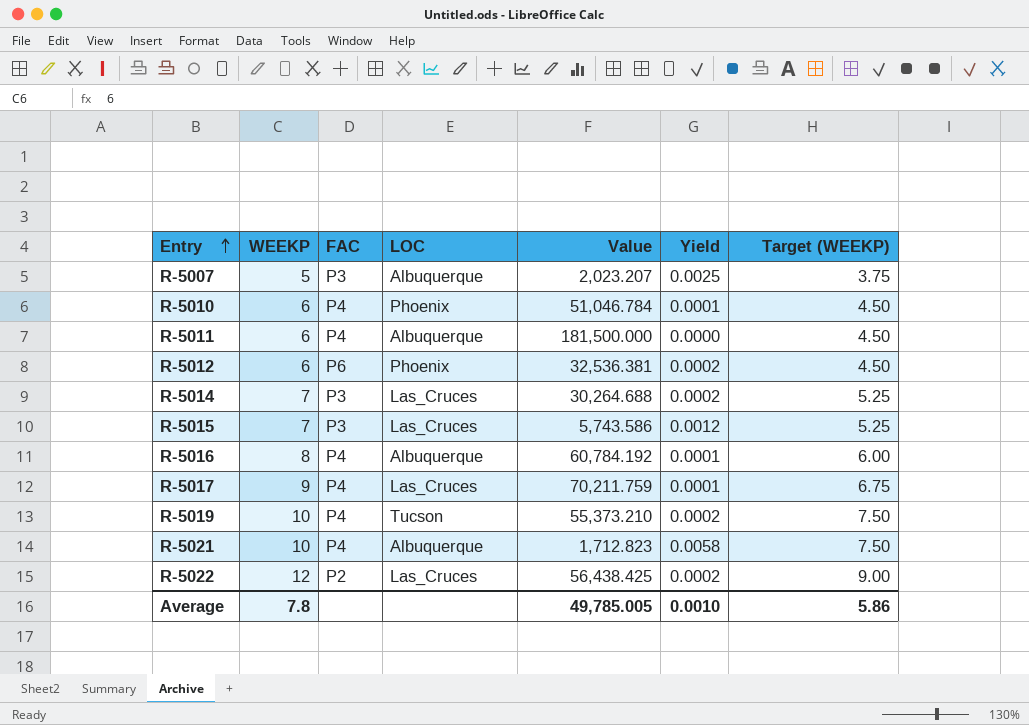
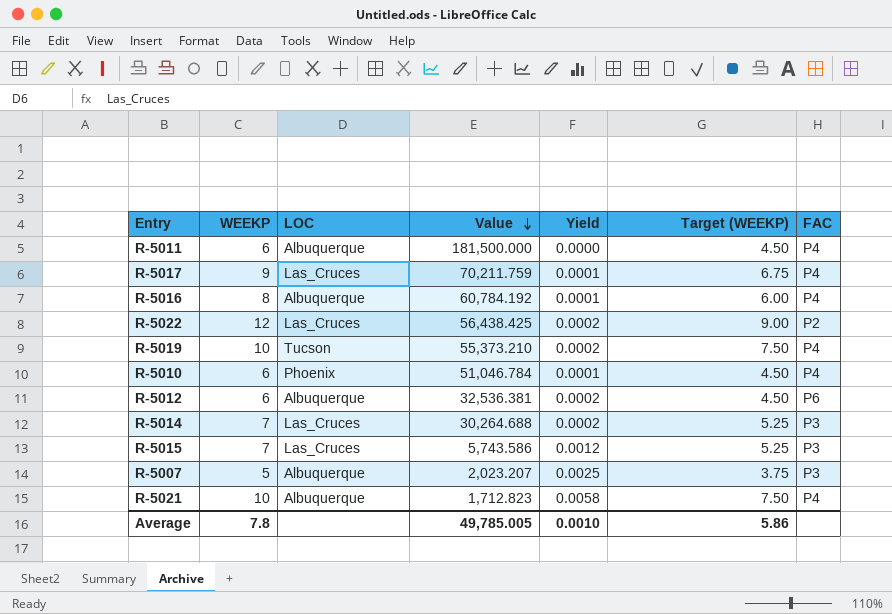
row order: Entry ascending -> Value descending
column FAC | position: 3 -> 7
R-5012 | LOC: Phoenix -> Albuquerque

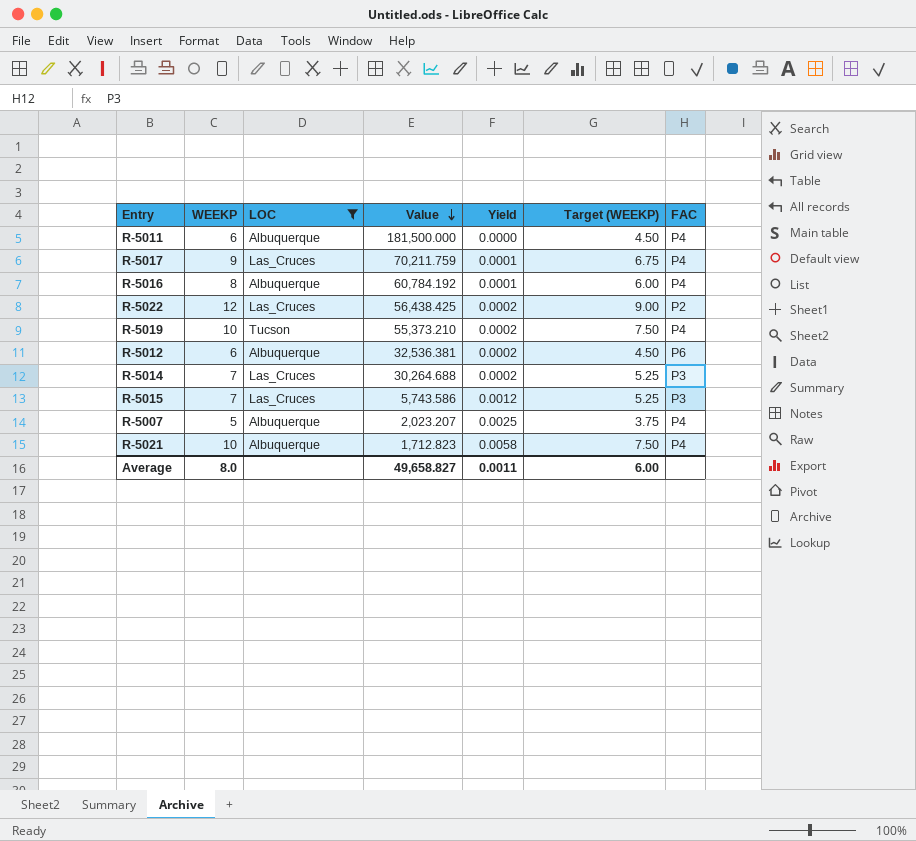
filter: none -> LOC != Phoenix
R-5007 | FAC: P3 -> P4
Average | WEEKP: 7.8 -> 8.0
Average | Value: 49,785.005 -> 49,658.827
Average | Yield: 0.0010 -> 0.0011
Average | Target (WEEKP): 5.86 -> 6.00

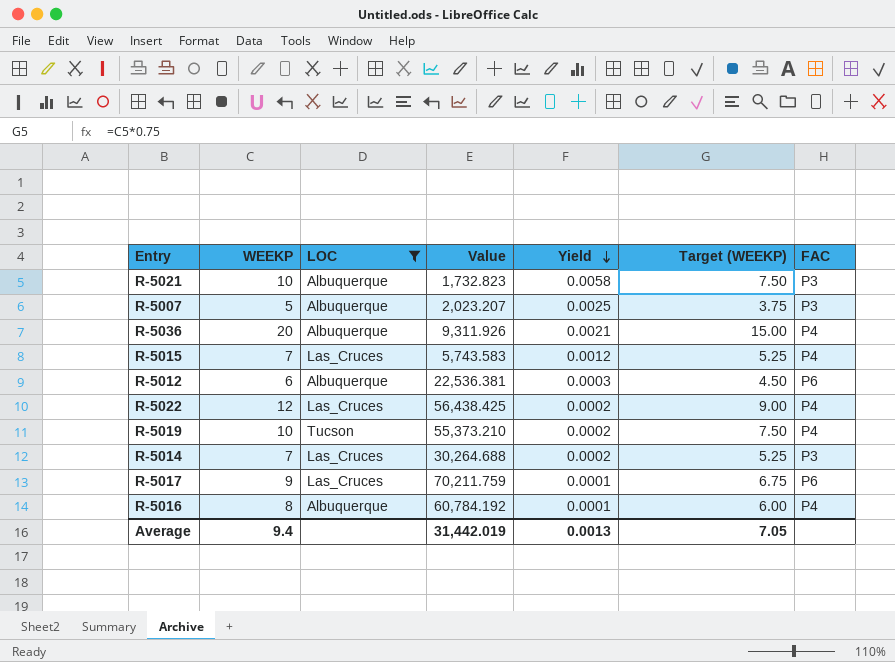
row order: Value descending -> Yield descending
row R-5011: 6 | Albuquerque | 181,500.000 | 0.0000 | 4.50 | P4 -> none
R-5021 | Value: 1,712.823 -> 1,732.823
R-5021 | FAC: P4 -> P3
R-5007 | FAC: P4 -> P3
row R-5036: none -> 20 | Albuquerque | 9,311.926 | 0.0021 | 15.00 | P4
R-5015 | Value: 5,743.586 -> 5,743.583
R-5015 | FAC: P3 -> P4
R-5012 | Value: 32,536.381 -> 22,536.381
R-5012 | Yield: 0.0002 -> 0.0003
R-5022 | FAC: P2 -> P4
R-5017 | FAC: P4 -> P6
Average | WEEKP: 8.0 -> 9.4
Average | Value: 49,658.827 -> 31,442.019
Average | Yield: 0.0011 -> 0.0013
Average | Target (WEEKP): 6.00 -> 7.05

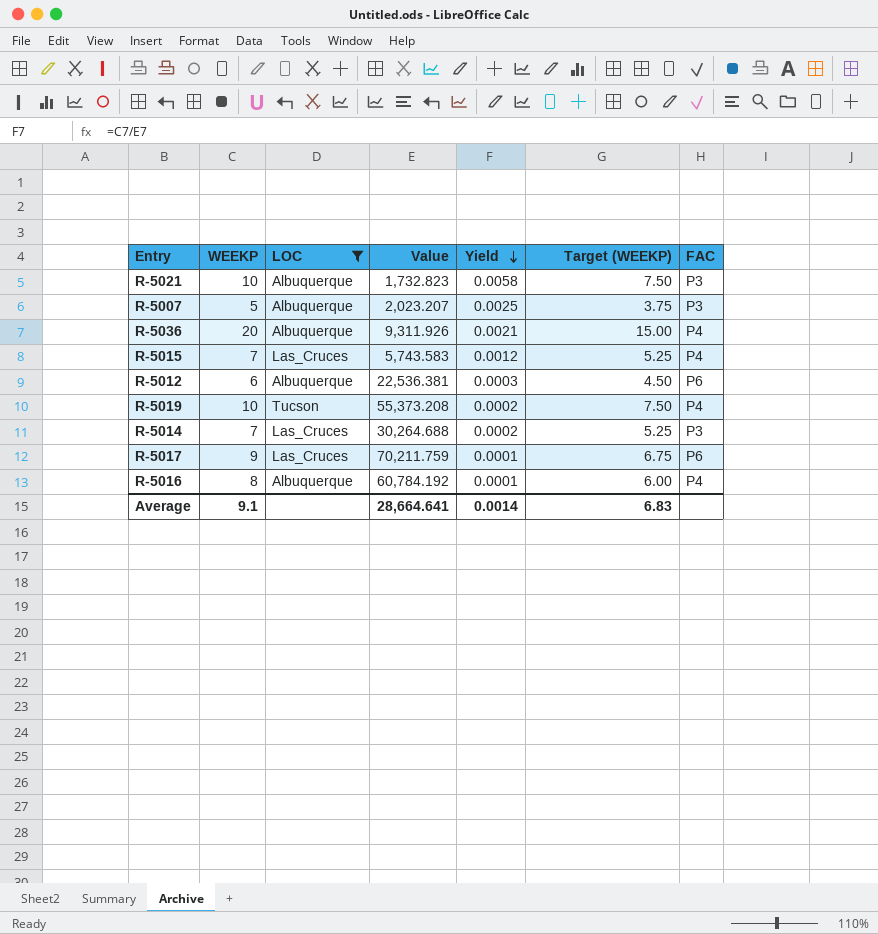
row R-5022: 12 | Las_Cruces | 56,438.425 | 0.0002 | 9.00 | P4 -> none
R-5019 | Value: 55,373.210 -> 55,373.208
Average | WEEKP: 9.4 -> 9.1
Average | Value: 31,442.019 -> 28,664.641
Average | Yield: 0.0013 -> 0.0014
Average | Target (WEEKP): 7.05 -> 6.83

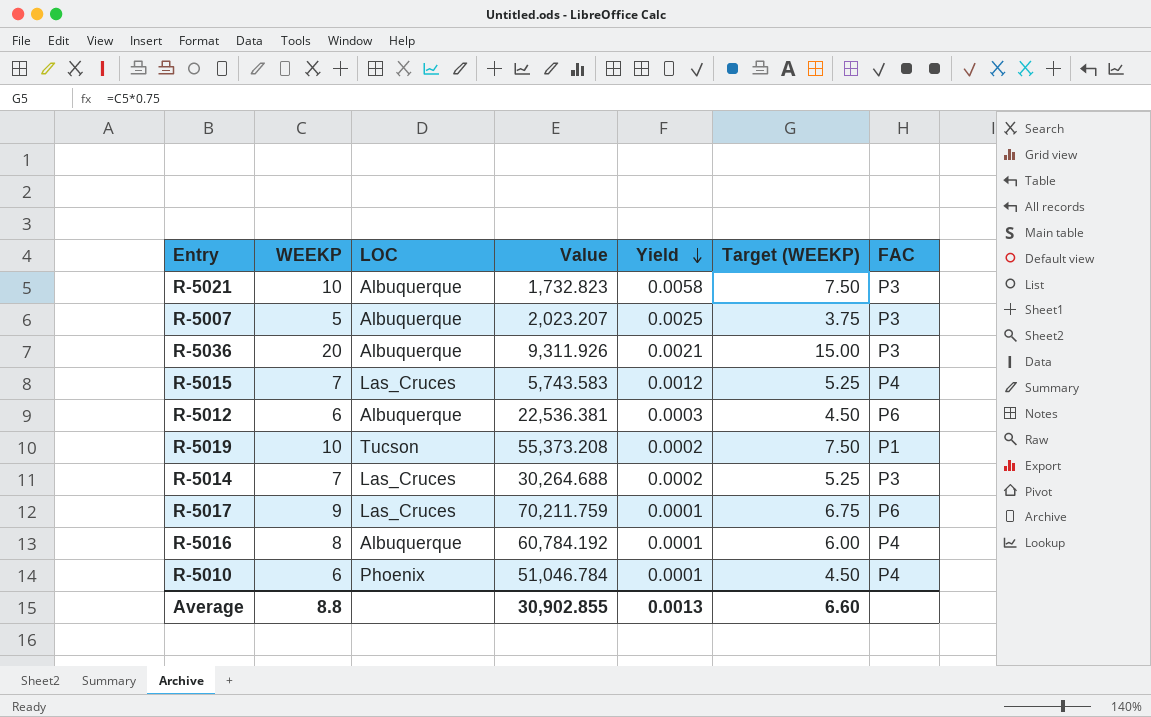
filter: LOC != Phoenix -> none
R-5036 | FAC: P4 -> P3
R-5019 | FAC: P4 -> P1
Average | WEEKP: 9.1 -> 8.8
Average | Value: 28,664.641 -> 30,902.855
Average | Yield: 0.0014 -> 0.0013
Average | Target (WEEKP): 6.83 -> 6.60

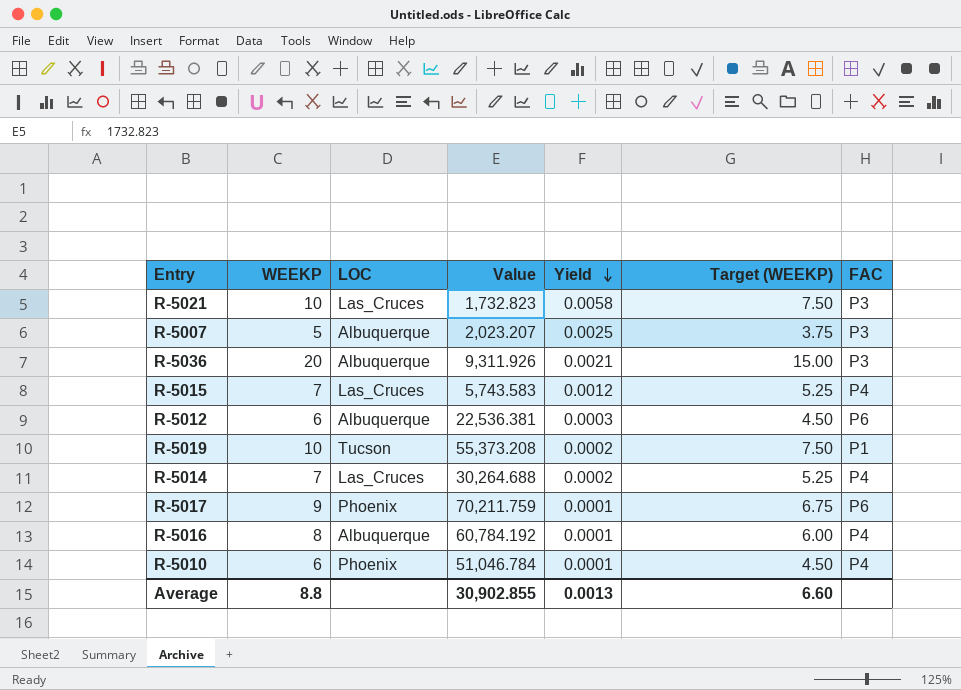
R-5021 | LOC: Albuquerque -> Las_Cruces
R-5014 | FAC: P3 -> P4
R-5017 | LOC: Las_Cruces -> Phoenix

